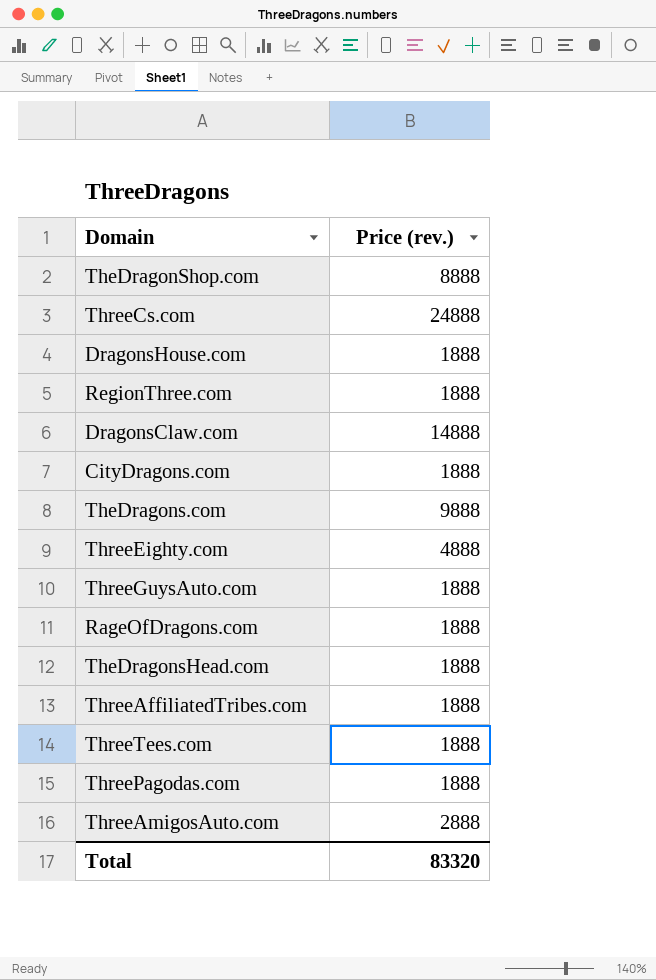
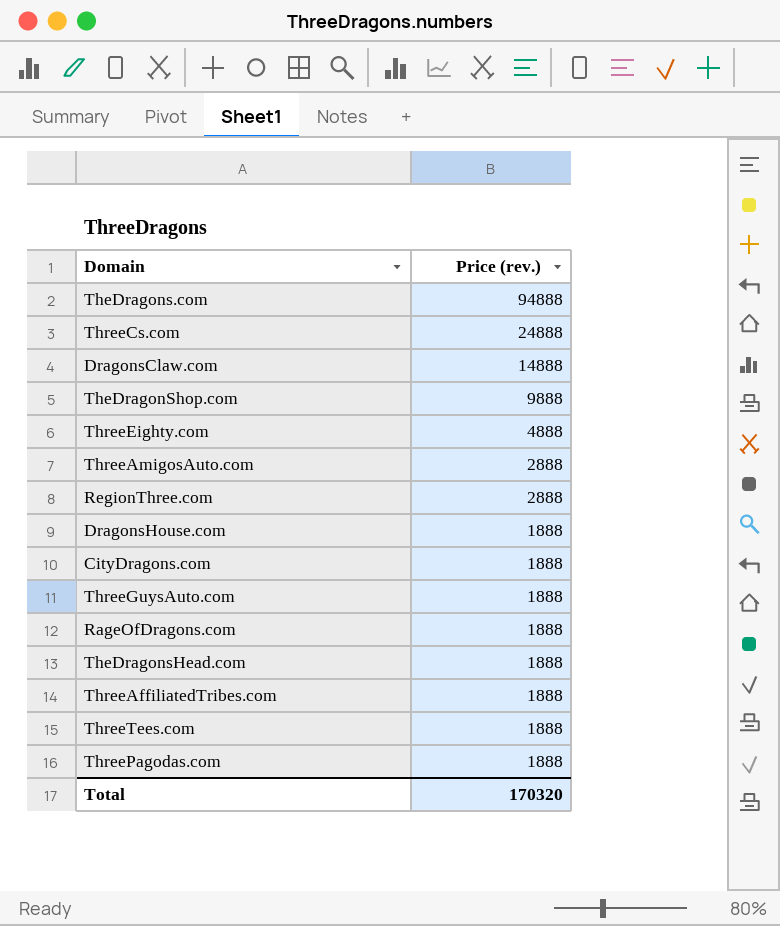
row order: none -> Price (rev.) descending
TheDragons.com | Price (rev.): 9888 -> 94888
TheDragonShop.com | Price (rev.): 8888 -> 9888
RegionThree.com | Price (rev.): 1888 -> 2888
Total | Price (rev.): 83320 -> 170320

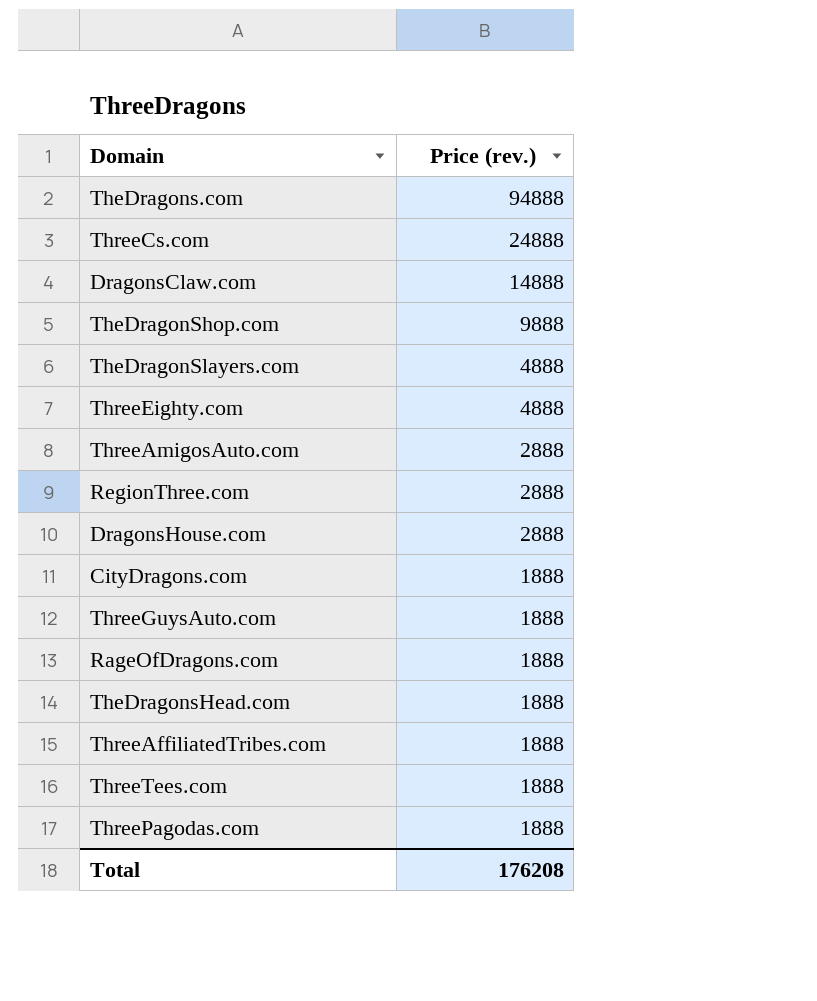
row TheDragonSlayers.com: none -> 4888
DragonsHouse.com | Price (rev.): 1888 -> 2888
Total | Price (rev.): 170320 -> 176208

